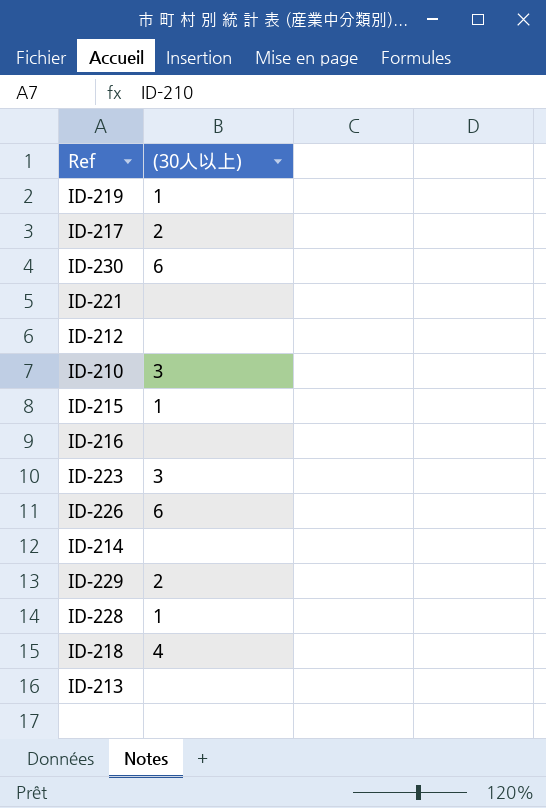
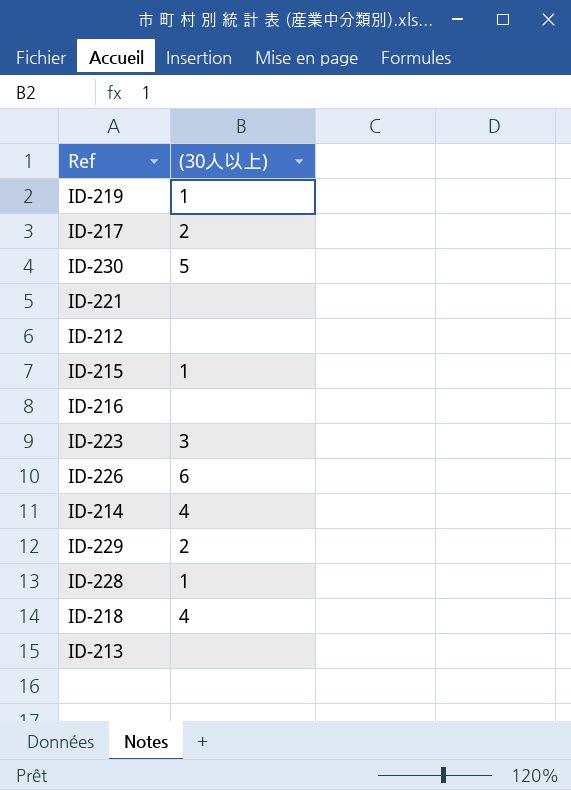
row ID-210: 3 -> none
ID-230 | (30人以上): 6 -> 5
ID-214 | (30人以上): none -> 4

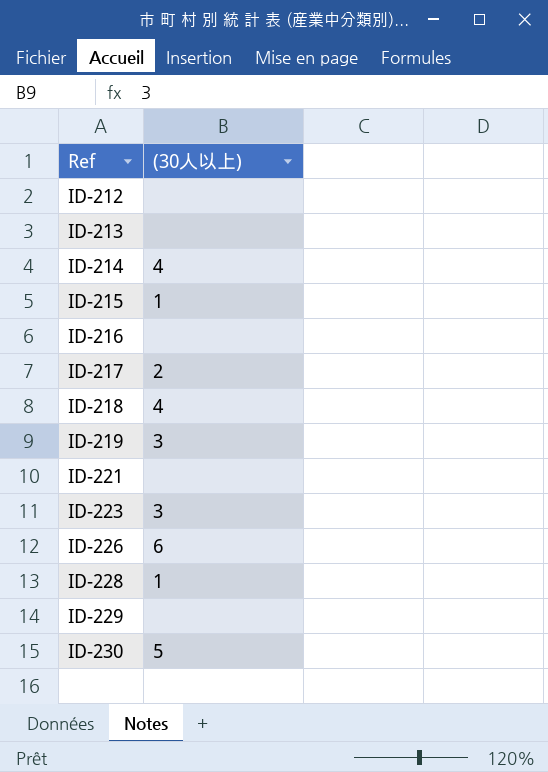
row order: none -> Ref ascending
ID-219 | (30人以上): 1 -> 3
ID-229 | (30人以上): 2 -> none

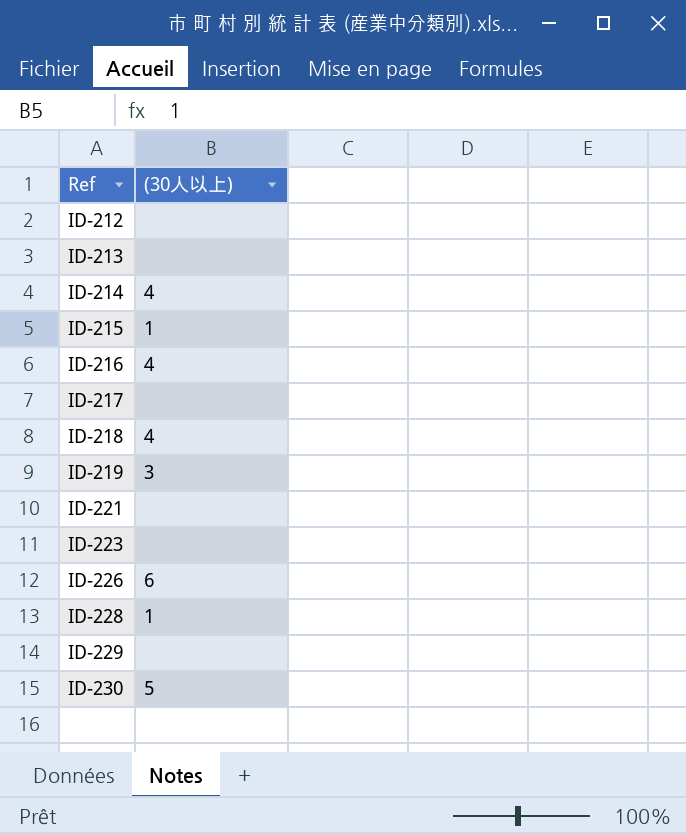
ID-216 | (30人以上): none -> 4
ID-217 | (30人以上): 2 -> none
ID-223 | (30人以上): 3 -> none

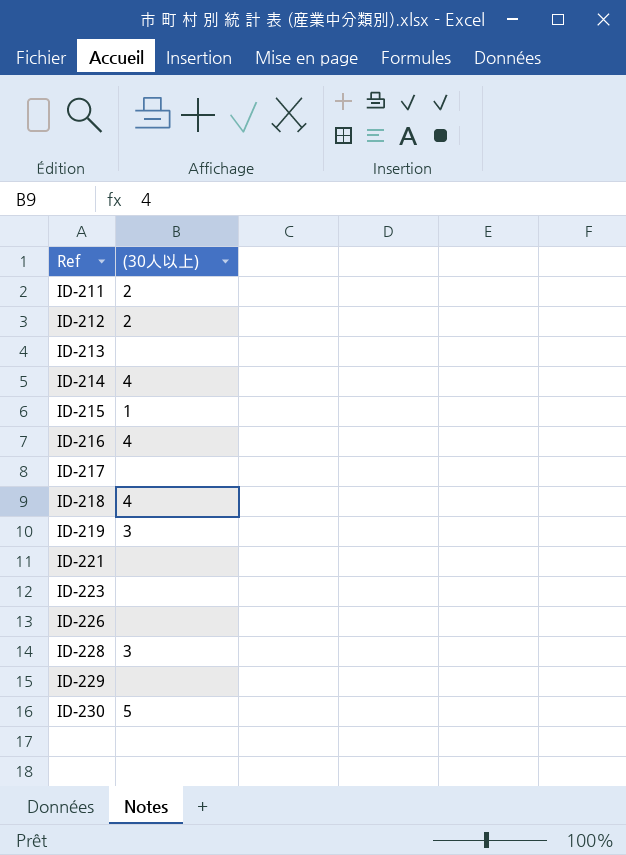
row ID-211: none -> 2
ID-212 | (30人以上): none -> 2
ID-226 | (30人以上): 6 -> none
ID-228 | (30人以上): 1 -> 3

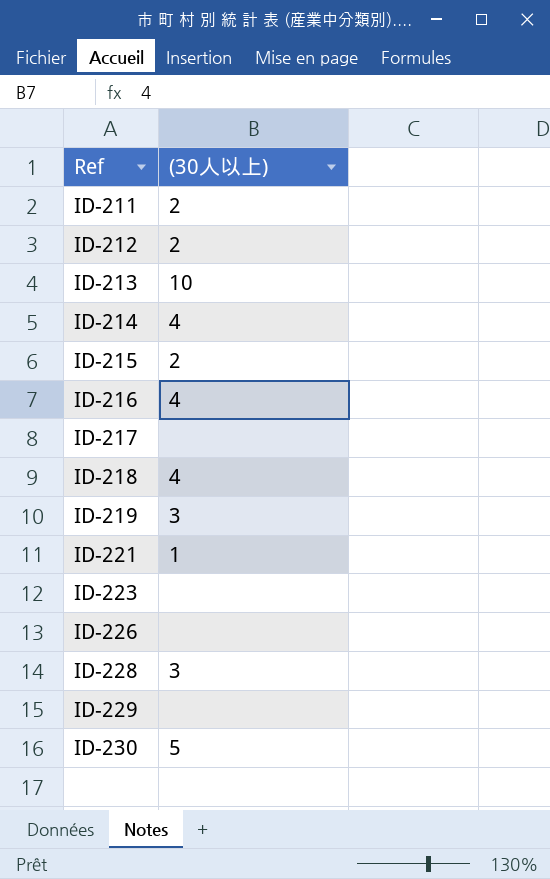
ID-213 | (30人以上): none -> 10
ID-215 | (30人以上): 1 -> 2
ID-221 | (30人以上): none -> 1

